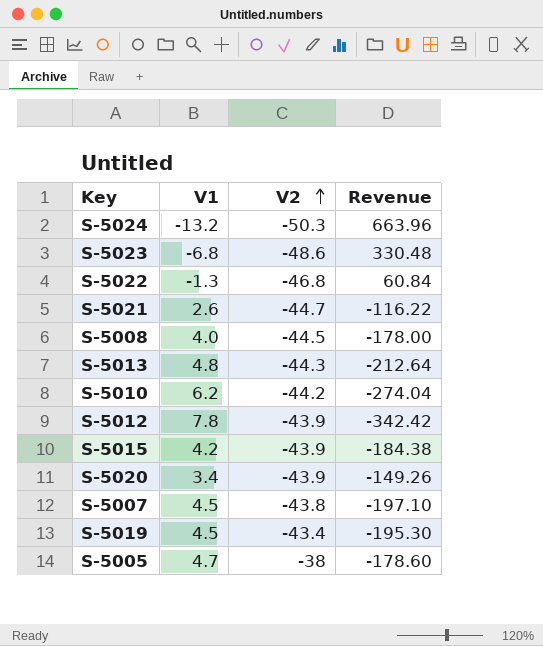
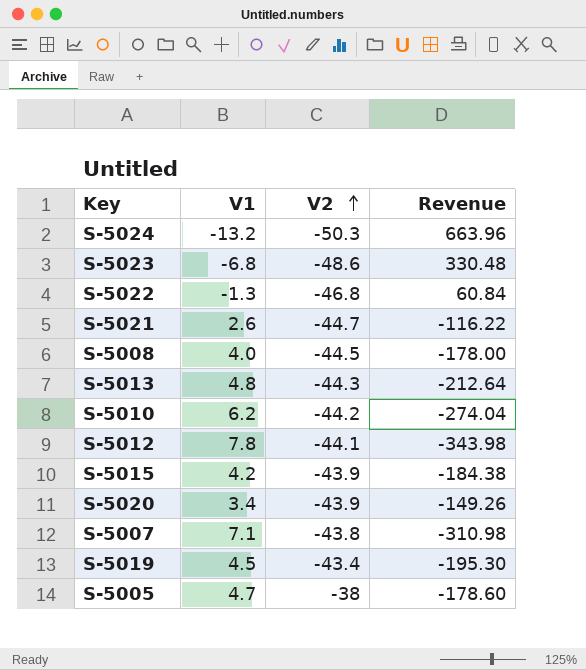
S-5012 | V2: -43.9 -> -44.1
S-5012 | Revenue: -342.42 -> -343.98
S-5007 | V1: 4.5 -> 7.1
S-5007 | Revenue: -197.10 -> -310.98

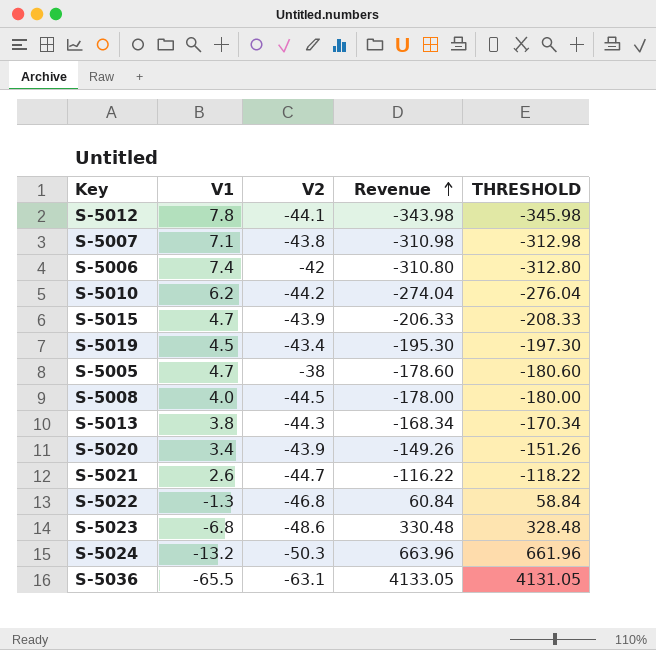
row order: V2 ascending -> Revenue ascending
column THRESHOLD | formula: none -> [Revenue] - 2
row S-5006: none -> 7.4 | -42 | -310.80 | -312.80
S-5015 | V1: 4.2 -> 4.7
S-5015 | Revenue: -184.38 -> -206.33
S-5013 | V1: 4.8 -> 3.8
S-5013 | Revenue: -212.64 -> -168.34
row S-5036: none -> -65.5 | -63.1 | 4133.05 | 4131.05

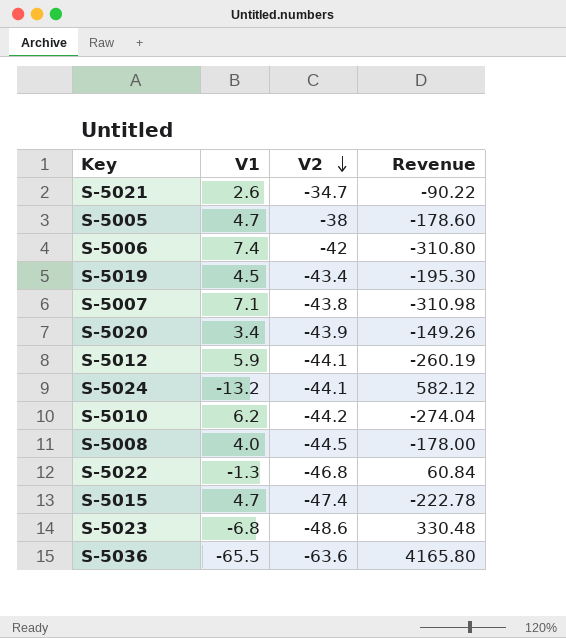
row order: Revenue ascending -> V2 descending
column THRESHOLD | formula: [Revenue] - 2 -> none
row S-5013: 3.8 | -44.3 | -168.34 | -170.34 -> none
S-5021 | V2: -44.7 -> -34.7
S-5021 | Revenue: -116.22 -> -90.22
S-5012 | V1: 7.8 -> 5.9
S-5012 | Revenue: -343.98 -> -260.19
S-5024 | V2: -50.3 -> -44.1
S-5024 | Revenue: 663.96 -> 582.12
S-5015 | V2: -43.9 -> -47.4
S-5015 | Revenue: -206.33 -> -222.78
S-5036 | V2: -63.1 -> -63.6
S-5036 | Revenue: 4133.05 -> 4165.80

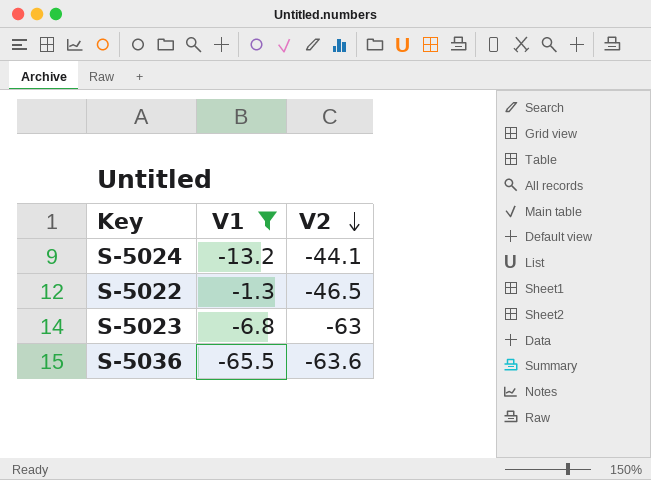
filter: none -> V1 <= -1.3
column Revenue | formula: [V1] * [V2] -> none
S-5022 | V2: -46.8 -> -46.5
S-5023 | V2: -48.6 -> -63

